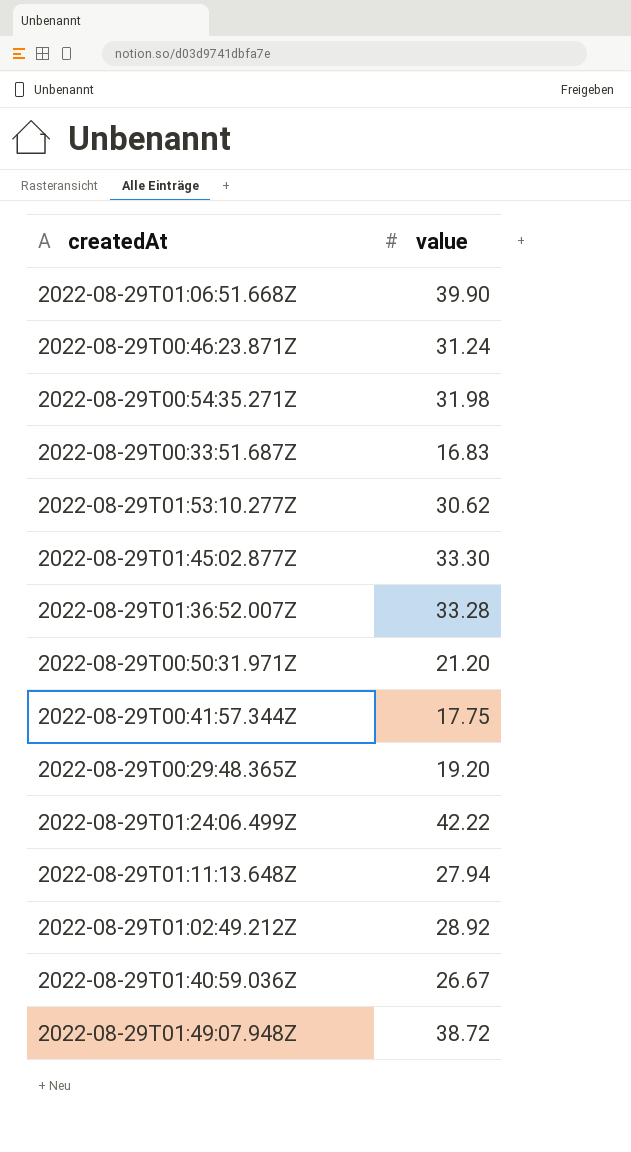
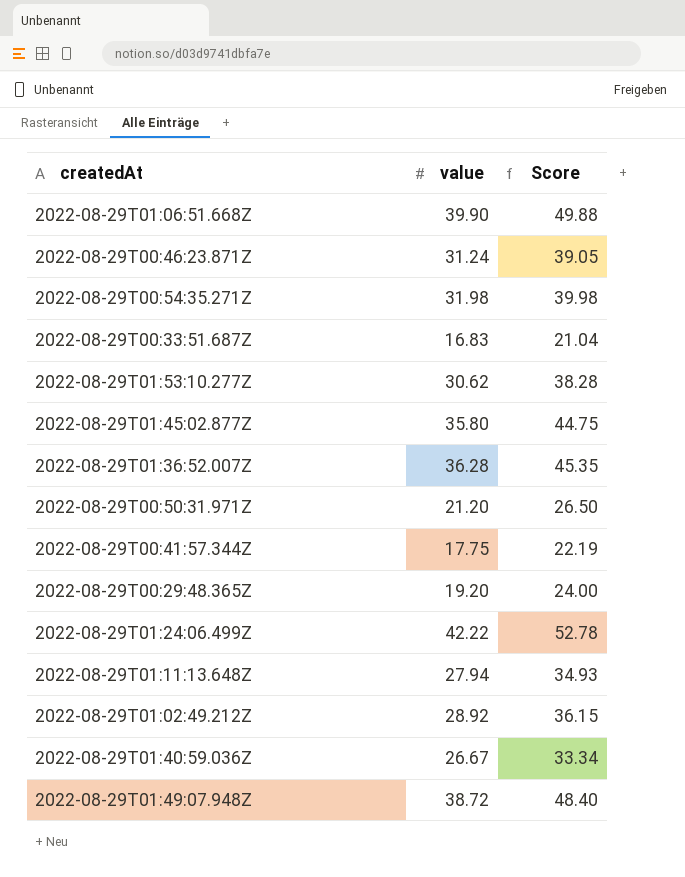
column Score | formula: none -> [value] * 1.25
2022-08-29T01:45:02.877Z | value: 33.30 -> 35.80
2022-08-29T01:36:52.007Z | value: 33.28 -> 36.28

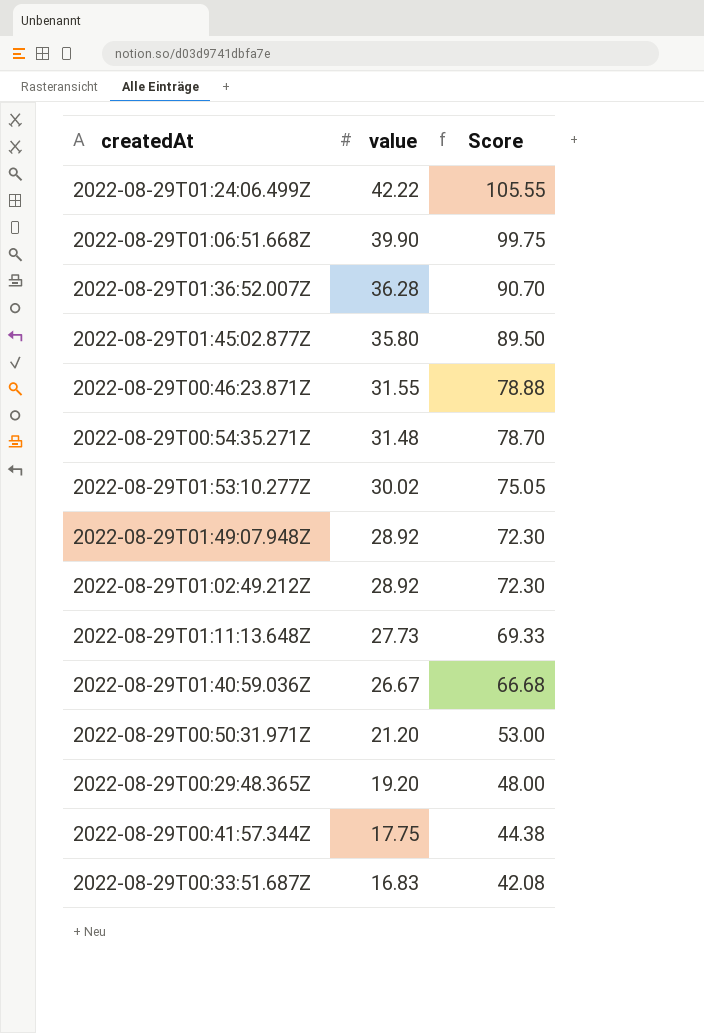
row order: none -> value descending
column Score | formula: [value] * 1.25 -> [value] * 2.5
2022-08-29T00:46:23.871Z | value: 31.24 -> 31.55
2022-08-29T00:54:35.271Z | value: 31.98 -> 31.48
2022-08-29T01:53:10.277Z | value: 30.62 -> 30.02
2022-08-29T01:49:07.948Z | value: 38.72 -> 28.92
2022-08-29T01:11:13.648Z | value: 27.94 -> 27.73

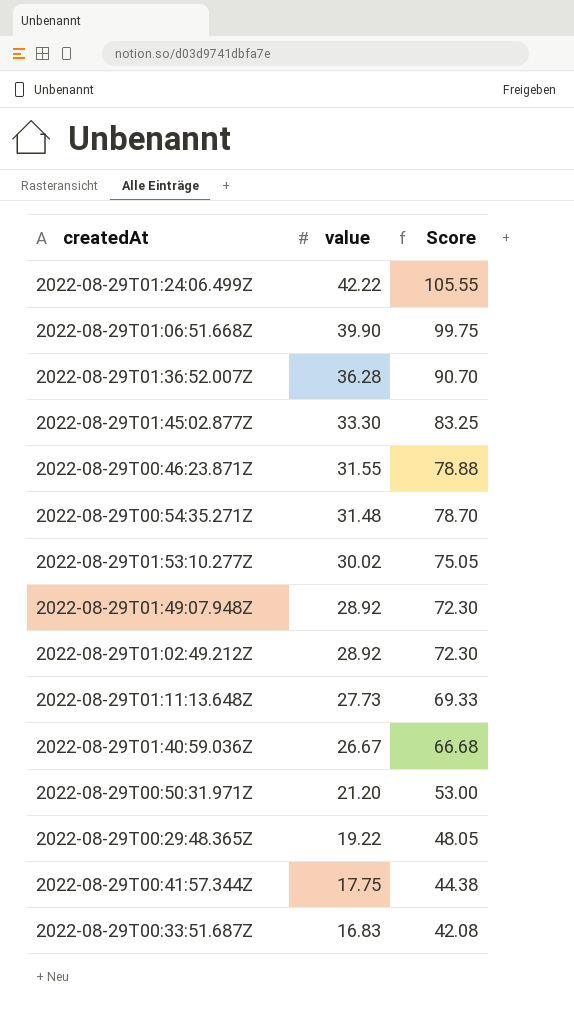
2022-08-29T01:45:02.877Z | value: 35.80 -> 33.30
2022-08-29T01:45:02.877Z | Score: 89.50 -> 83.25
2022-08-29T00:29:48.365Z | value: 19.20 -> 19.22
2022-08-29T00:29:48.365Z | Score: 48.00 -> 48.05

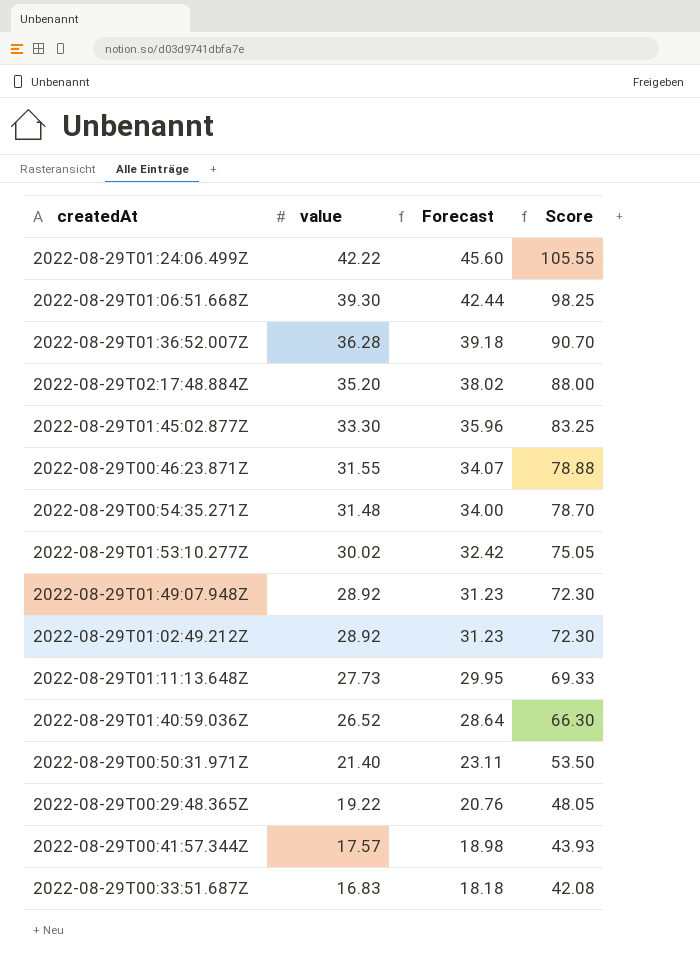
column Forecast | formula: none -> [value] * 1.08
2022-08-29T01:06:51.668Z | value: 39.90 -> 39.30
2022-08-29T01:06:51.668Z | Score: 99.75 -> 98.25
row 2022-08-29T02:17:48.884Z: none -> 35.20 | 38.02 | 88.00
2022-08-29T01:40:59.036Z | value: 26.67 -> 26.52
2022-08-29T01:40:59.036Z | Score: 66.68 -> 66.30
2022-08-29T00:50:31.971Z | value: 21.20 -> 21.40
2022-08-29T00:50:31.971Z | Score: 53.00 -> 53.50
2022-08-29T00:41:57.344Z | value: 17.75 -> 17.57
2022-08-29T00:41:57.344Z | Score: 44.38 -> 43.93

